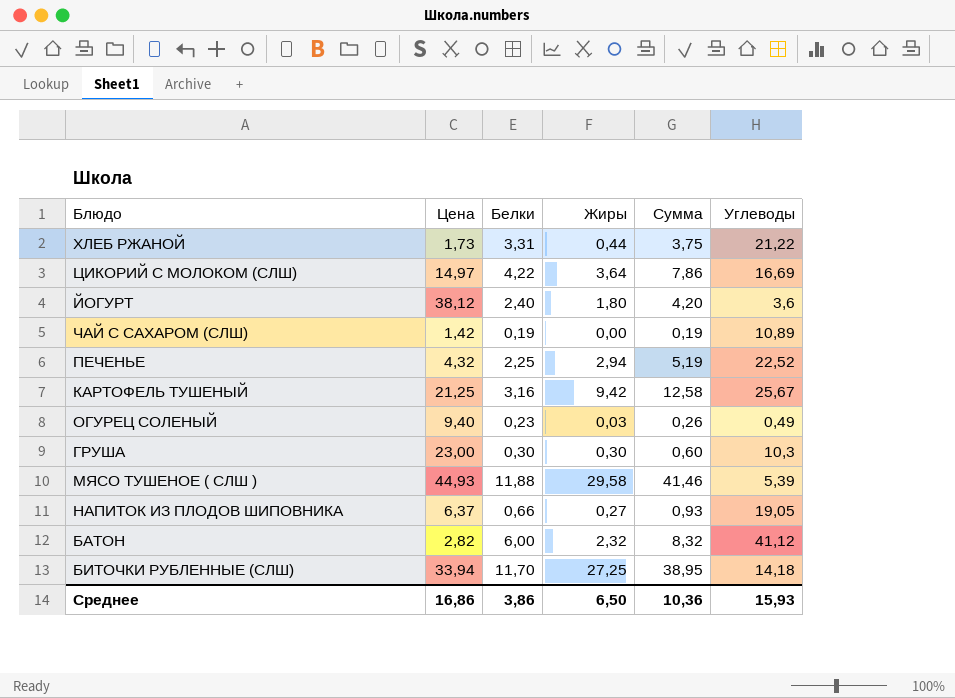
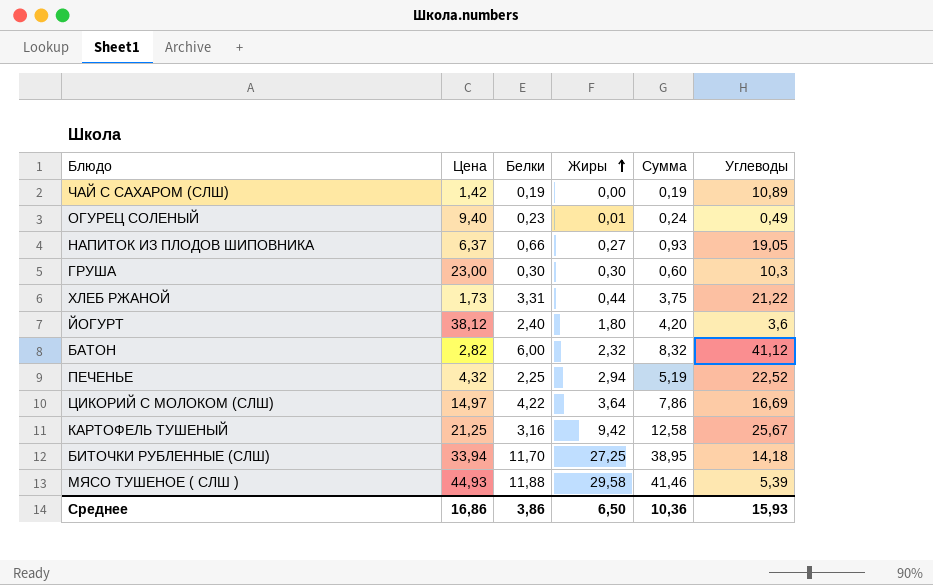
row order: none -> Жиры ascending
ОГУРЕЦ СОЛЕНЫЙ | Жиры: 0,03 -> 0,01
ОГУРЕЦ СОЛЕНЫЙ | Сумма: 0,26 -> 0,24

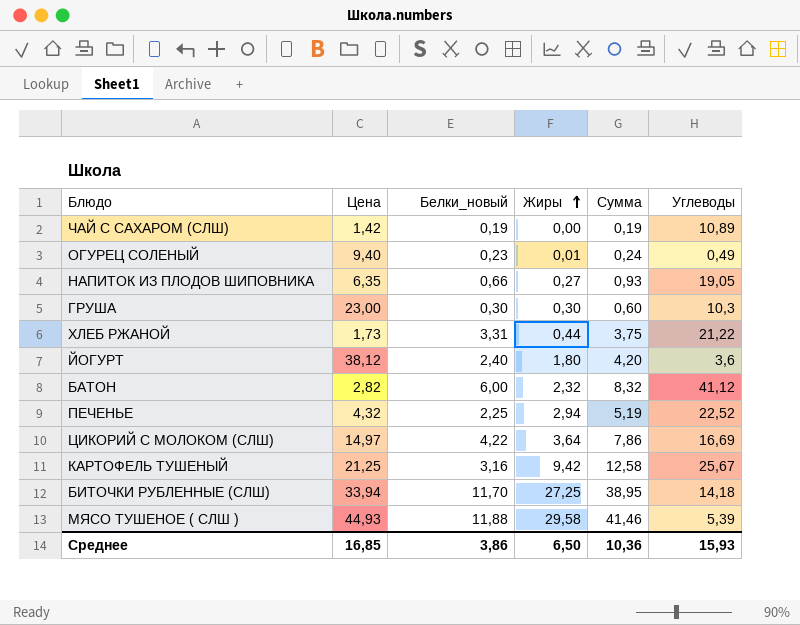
column name: Белки -> Белки_новый
НАПИТОК ИЗ ПЛОДОВ ШИПОВНИКА | Цена: 6,37 -> 6,35
Среднее | Цена: 16,86 -> 16,85

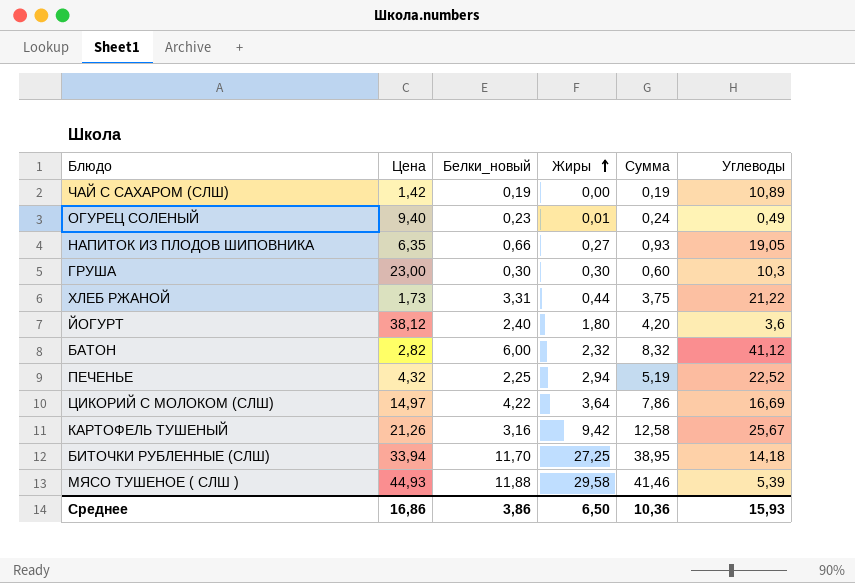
КАРТОФЕЛЬ ТУШЕНЫЙ | Цена: 21,25 -> 21,26
Среднее | Цена: 16,85 -> 16,86

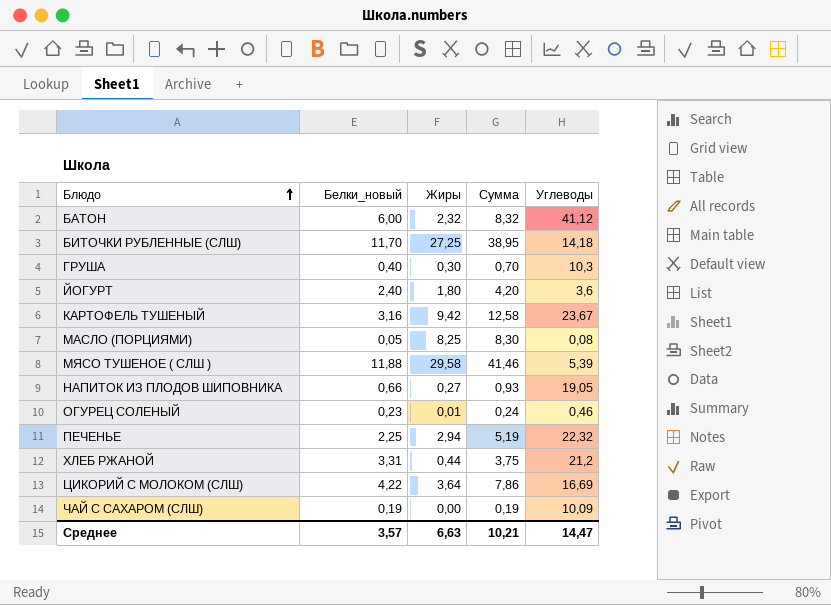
row order: Жиры ascending -> Блюдо ascending
column Цена | position: 2 -> none
ГРУША | Белки_новый: 0,30 -> 0,40
ГРУША | Сумма: 0,60 -> 0,70
КАРТОФЕЛЬ ТУШЕНЫЙ | Углеводы: 25,67 -> 23,67
row МАСЛО (ПОРЦИЯМИ): none -> 0,05 | 8,25 | 8,30 | 0,08
ОГУРЕЦ СОЛЕНЫЙ | Углеводы: 0,49 -> 0,46
ПЕЧЕНЬЕ | Углеводы: 22,52 -> 22,32
ХЛЕБ РЖАНОЙ | Углеводы: 21,22 -> 21,2
ЧАЙ С САХАРОМ (СЛШ) | Углеводы: 10,89 -> 10,09
Среднее | Белки_новый: 3,86 -> 3,57
Среднее | Жиры: 6,50 -> 6,63
Среднее | Сумма: 10,36 -> 10,21
Среднее | Углеводы: 15,93 -> 14,47

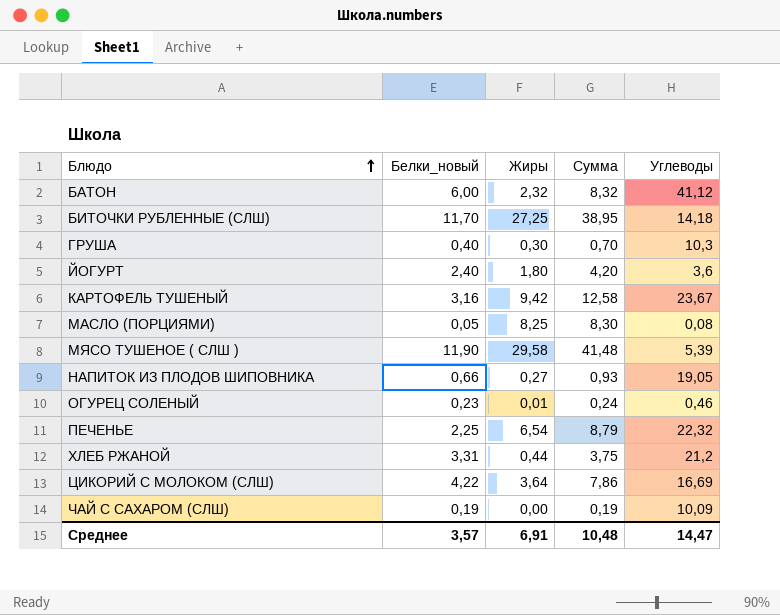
МЯСО ТУШЕНОЕ ( СЛШ ) | Белки_новый: 11,88 -> 11,90
МЯСО ТУШЕНОЕ ( СЛШ ) | Сумма: 41,46 -> 41,48
ПЕЧЕНЬЕ | Жиры: 2,94 -> 6,54
ПЕЧЕНЬЕ | Сумма: 5,19 -> 8,79
Среднее | Жиры: 6,63 -> 6,91
Среднее | Сумма: 10,21 -> 10,48

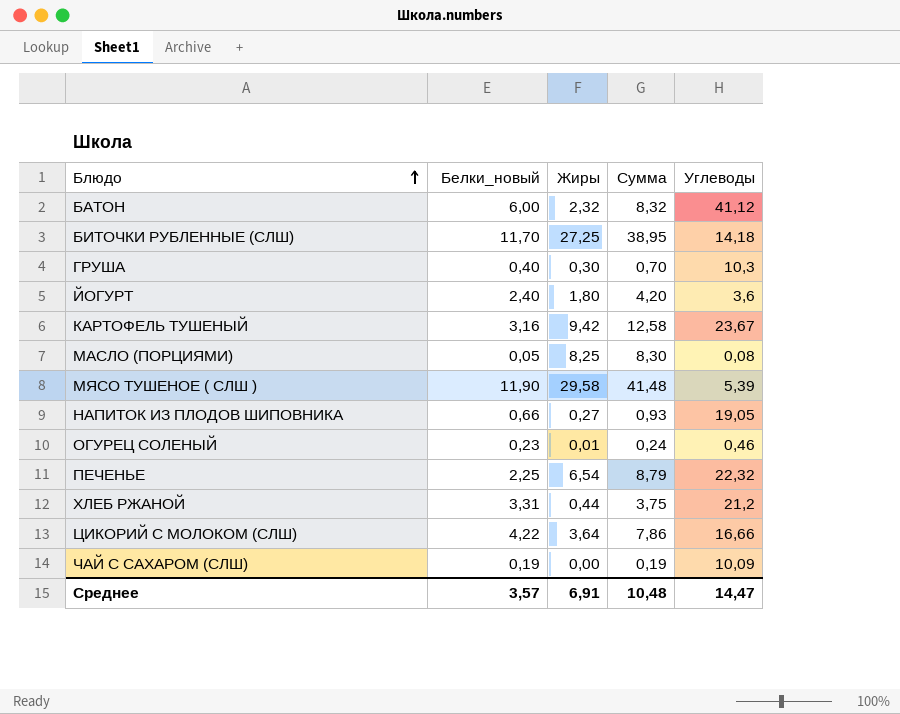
ЦИКОРИЙ С МОЛОКОМ (СЛШ) | Углеводы: 16,69 -> 16,66

